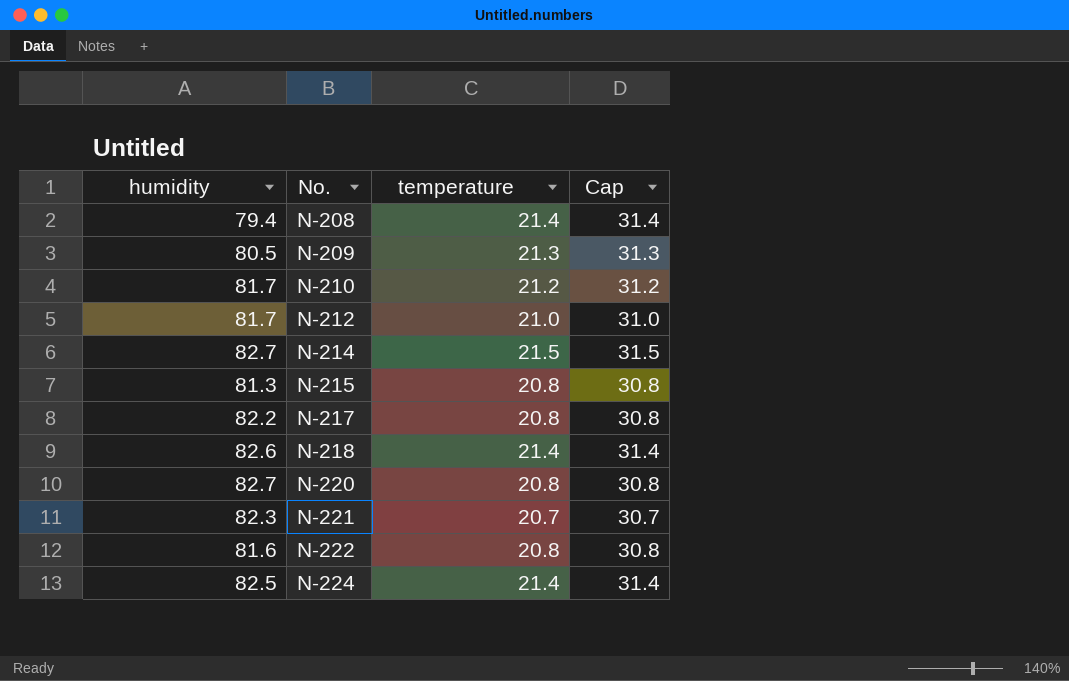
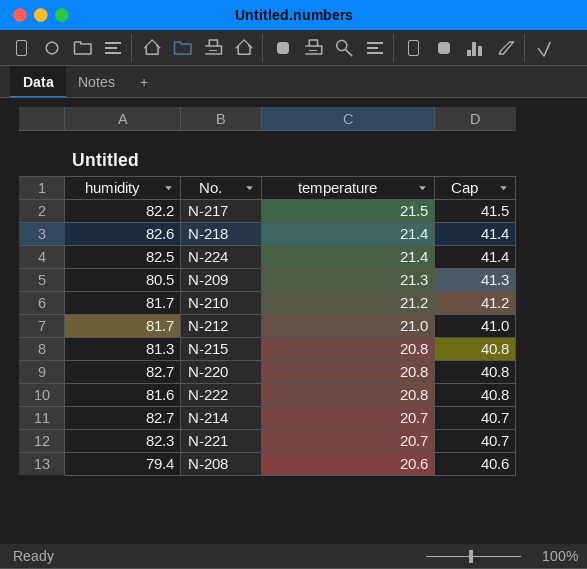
row order: No. ascending -> temperature descending
column Cap | formula: [temperature] + 10 -> [temperature] + 20
N-217 | temperature: 20.8 -> 21.5
N-214 | temperature: 21.5 -> 20.7
N-208 | temperature: 21.4 -> 20.6

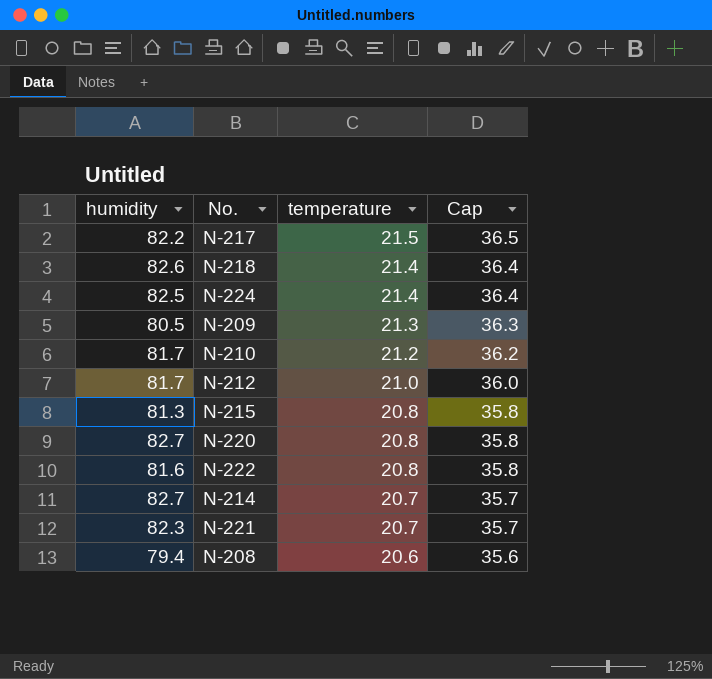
column Cap | formula: [temperature] + 20 -> [temperature] + 15

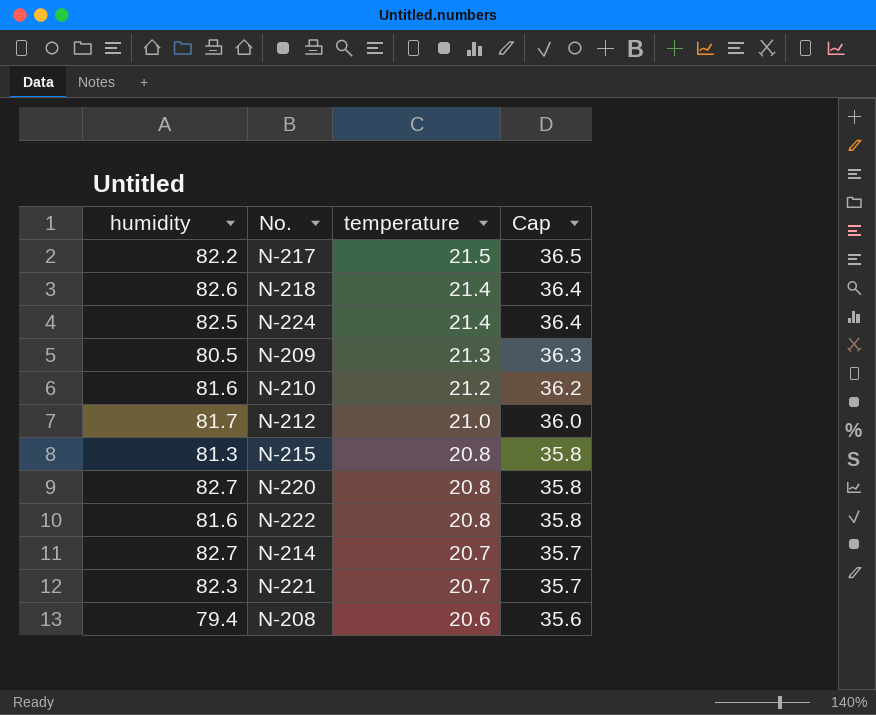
N-210 | humidity: 81.7 -> 81.6

